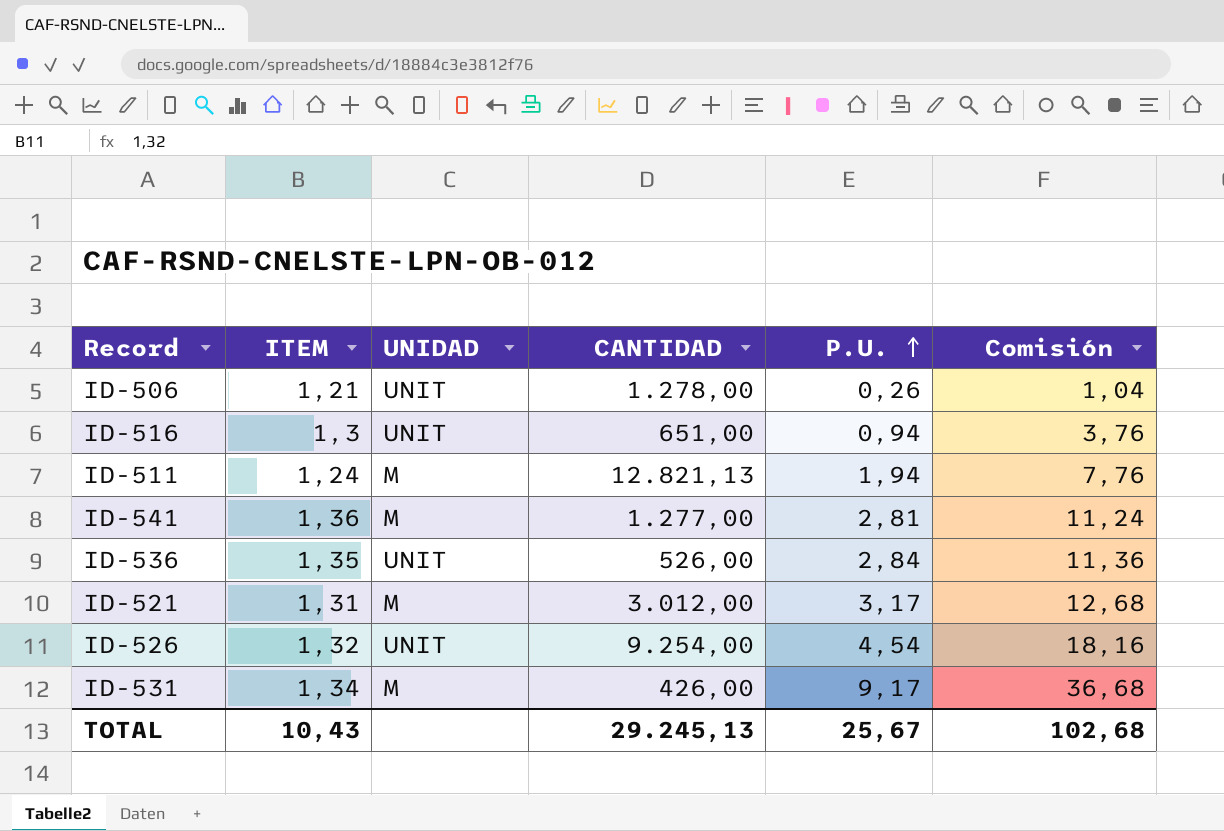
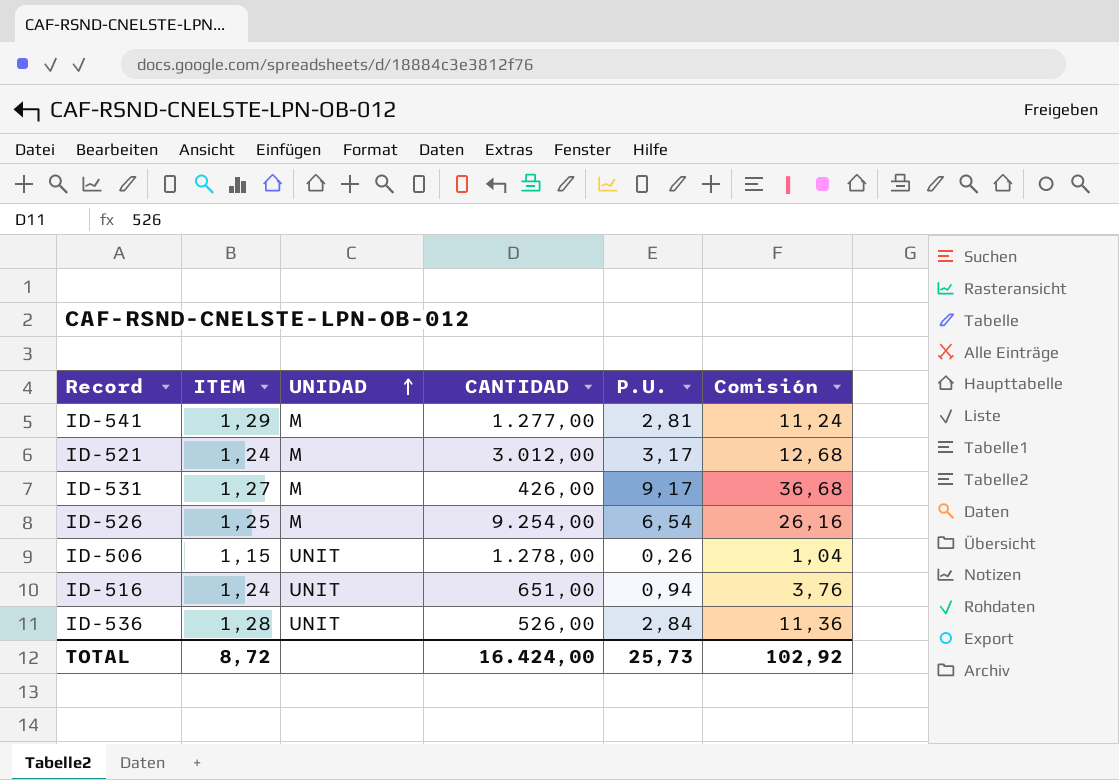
row order: P.U. ascending -> UNIDAD ascending
row ID-511: 1,24 | M | 12.821,13 | 1,94 | 7,76 -> none
ID-541 | ITEM: 1,36 -> 1,29
ID-521 | ITEM: 1,31 -> 1,24
ID-531 | ITEM: 1,34 -> 1,27
ID-526 | ITEM: 1,32 -> 1,25
ID-526 | UNIDAD: UNIT -> M
ID-526 | P.U.: 4,54 -> 6,54
ID-526 | Comisión: 18,16 -> 26,16
ID-506 | ITEM: 1,21 -> 1,15
ID-516 | ITEM: 1,3 -> 1,24
ID-536 | ITEM: 1,35 -> 1,28
TOTAL | ITEM: 10,43 -> 8,72
TOTAL | CANTIDAD: 29.245,13 -> 16.424,00
TOTAL | P.U.: 25,67 -> 25,73
TOTAL | Comisión: 102,68 -> 102,92

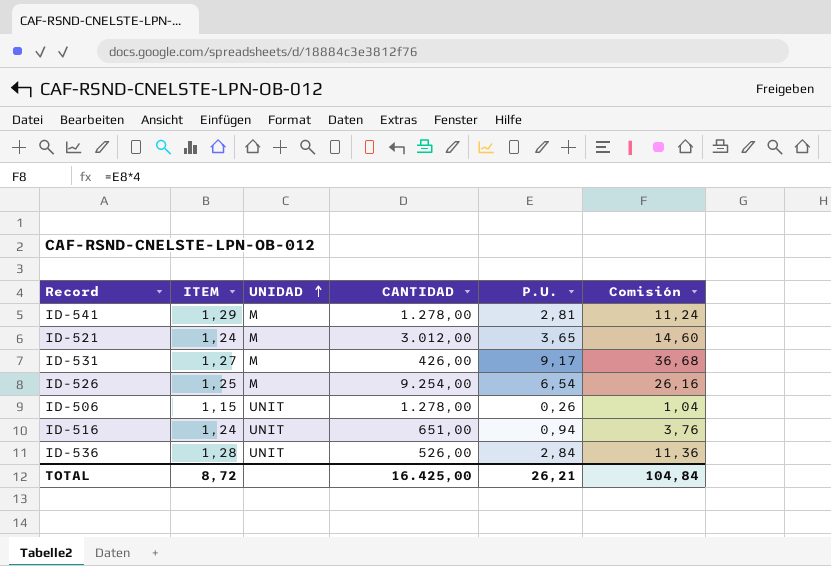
ID-541 | CANTIDAD: 1.277,00 -> 1.278,00
ID-521 | P.U.: 3,17 -> 3,65
ID-521 | Comisión: 12,68 -> 14,60
TOTAL | CANTIDAD: 16.424,00 -> 16.425,00
TOTAL | P.U.: 25,73 -> 26,21
TOTAL | Comisión: 102,92 -> 104,84

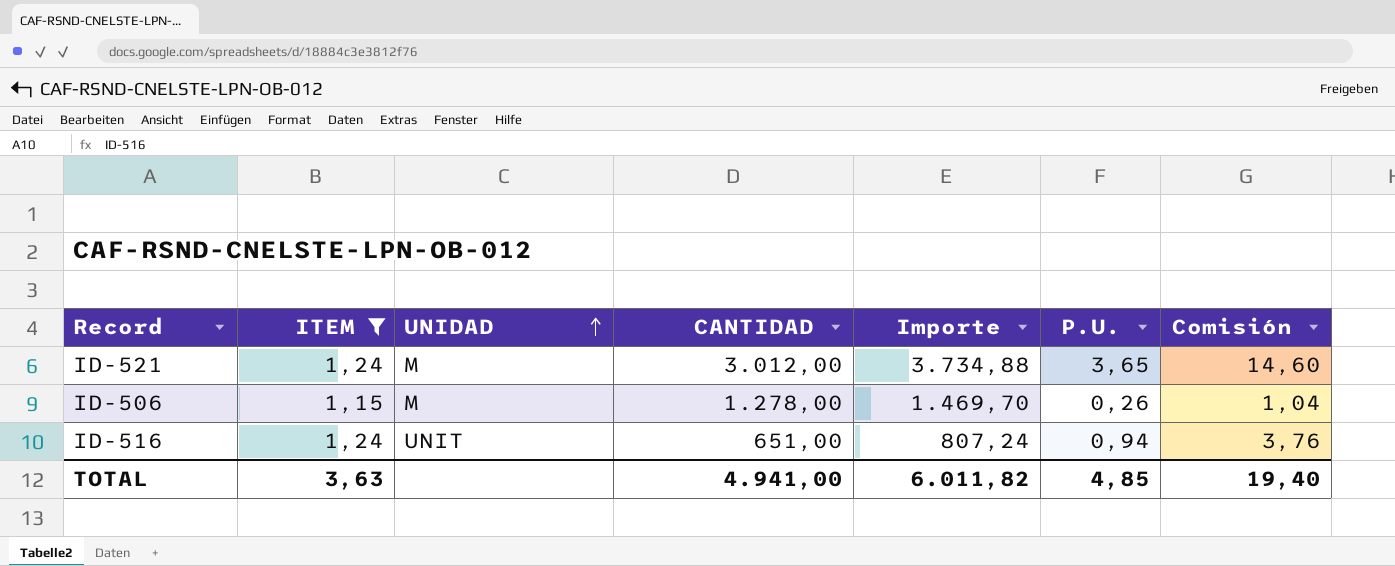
filter: none -> ITEM <= 1,24
column Importe | formula: none -> [ITEM] * [CANTIDAD]
ID-506 | UNIDAD: UNIT -> M
TOTAL | ITEM: 8,72 -> 3,63
TOTAL | CANTIDAD: 16.425,00 -> 4.941,00
TOTAL | P.U.: 26,21 -> 4,85
TOTAL | Comisión: 104,84 -> 19,40

